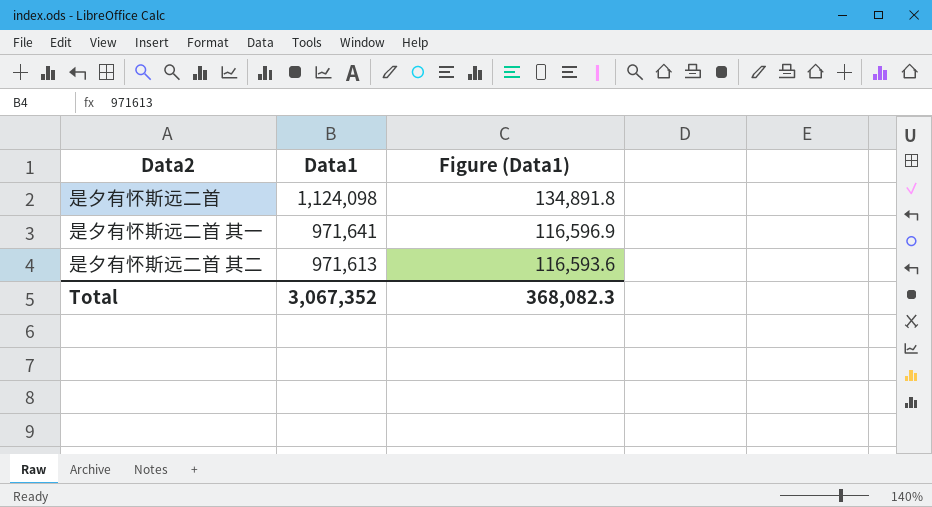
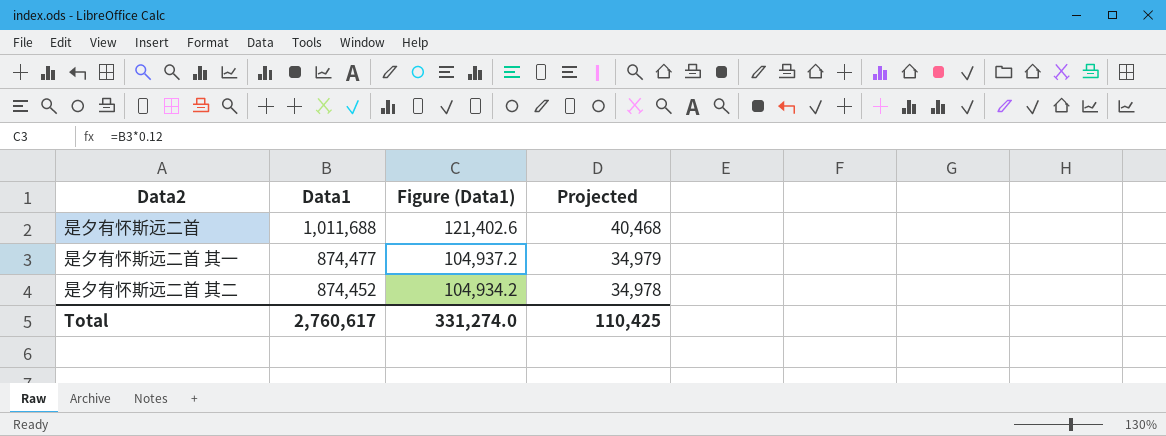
column Projected | formula: none -> [Data1] * 0.04
是夕有怀斯远二首 | Data1: 1,124,098 -> 1,011,688
是夕有怀斯远二首 | Figure (Data1): 134,891.8 -> 121,402.6
是夕有怀斯远二首 其一 | Data1: 971,641 -> 874,477
是夕有怀斯远二首 其一 | Figure (Data1): 116,596.9 -> 104,937.2
是夕有怀斯远二首 其二 | Data1: 971,613 -> 874,452
是夕有怀斯远二首 其二 | Figure (Data1): 116,593.6 -> 104,934.2
Total | Data1: 3,067,352 -> 2,760,617
Total | Figure (Data1): 368,082.3 -> 331,274.0

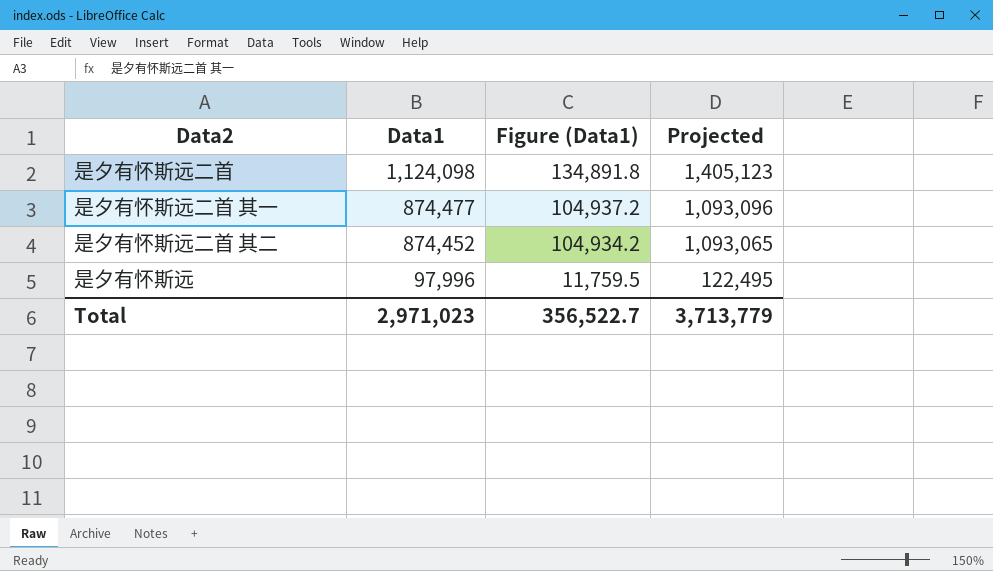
column Projected | formula: [Data1] * 0.04 -> [Data1] * 1.25
是夕有怀斯远二首 | Data1: 1,011,688 -> 1,124,098
是夕有怀斯远二首 | Figure (Data1): 121,402.6 -> 134,891.8
row 是夕有怀斯远: none -> 97,996 | 11,759.5 | 122,495
Total | Data1: 2,760,617 -> 2,971,023
Total | Figure (Data1): 331,274.0 -> 356,522.7
Total | Projected: 110,425 -> 3,713,779

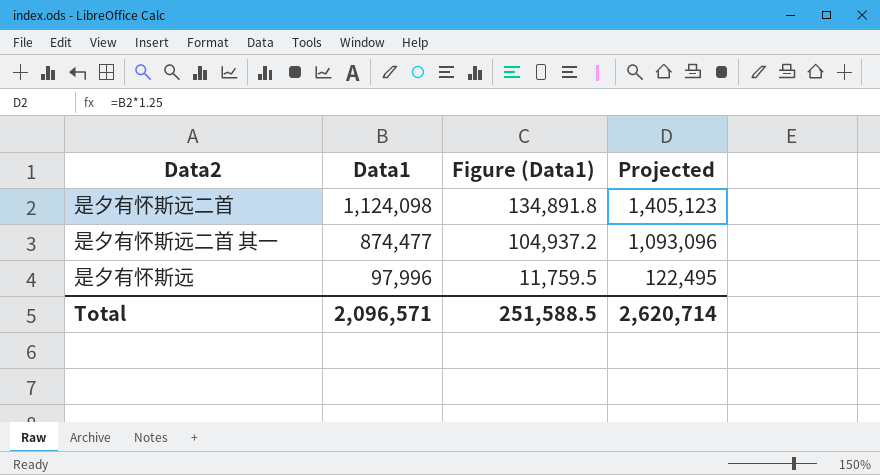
row 是夕有怀斯远二首 其二: 874,452 | 104,934.2 | 1,093,065 -> none
Total | Data1: 2,971,023 -> 2,096,571
Total | Figure (Data1): 356,522.7 -> 251,588.5
Total | Projected: 3,713,779 -> 2,620,714

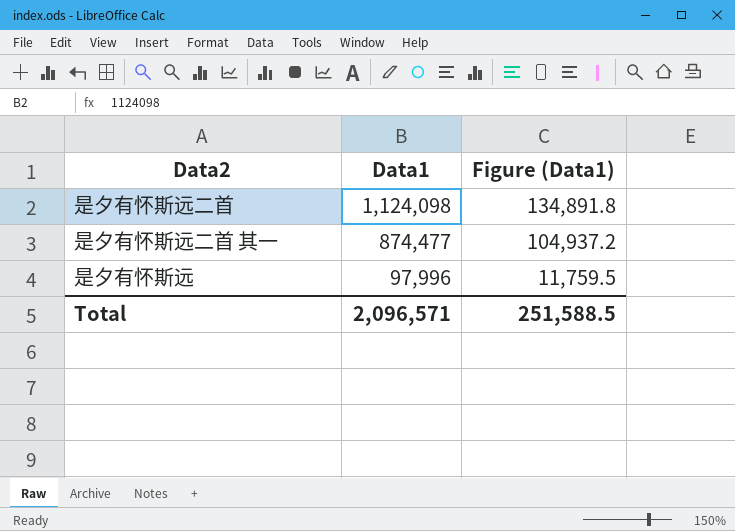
column Projected | formula: [Data1] * 1.25 -> none

